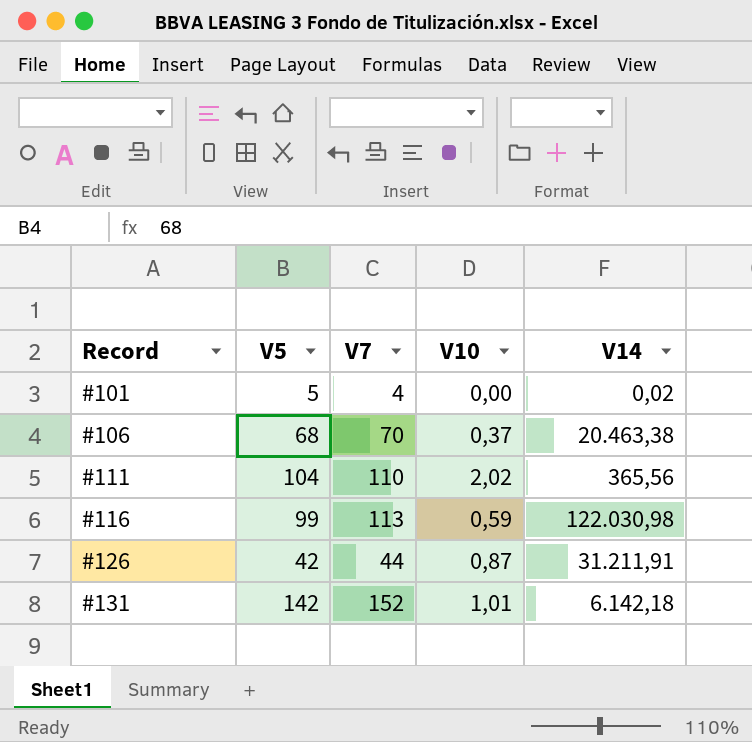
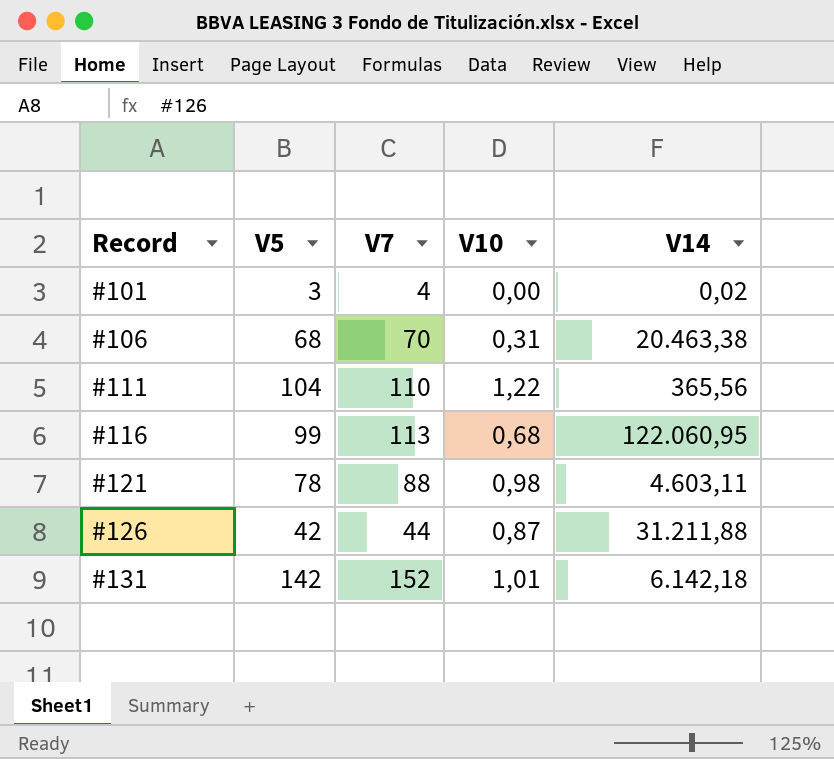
#101 | V5: 5 -> 3
#106 | V10: 0,37 -> 0,31
#111 | V10: 2,02 -> 1,22
#116 | V10: 0,59 -> 0,68
#116 | V14: 122.030,98 -> 122.060,95
row #121: none -> 78 | 88 | 0,98 | 4.603,11
#126 | V14: 31.211,91 -> 31.211,88

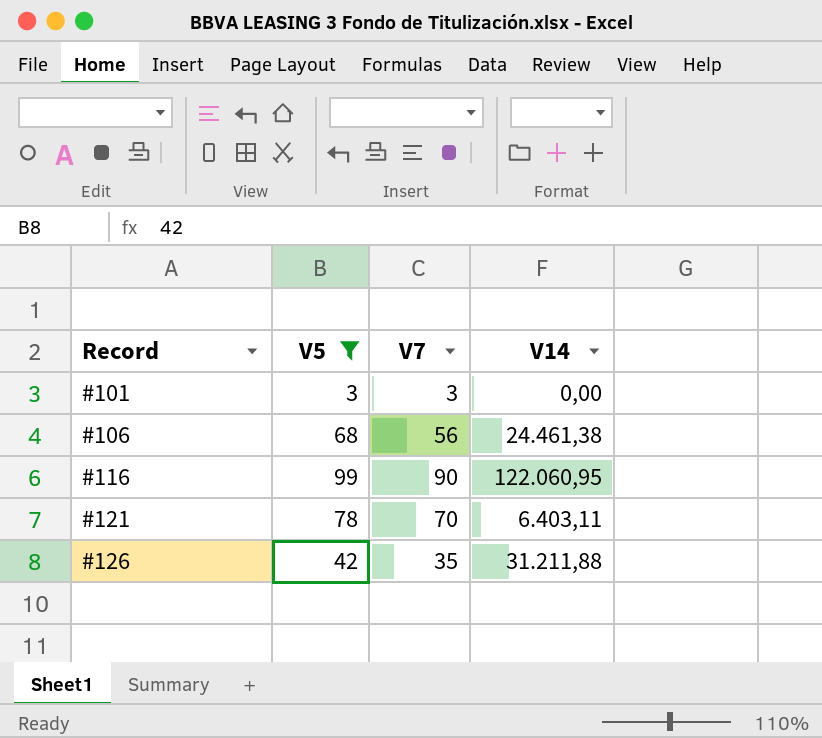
filter: none -> V5 <= 99
column V10 | position: 4 -> none
#101 | V7: 4 -> 3
#101 | V14: 0,02 -> 0,00
#106 | V7: 70 -> 56
#106 | V14: 20.463,38 -> 24.461,38
#116 | V7: 113 -> 90
#121 | V7: 88 -> 70
#121 | V14: 4.603,11 -> 6.403,11
#126 | V7: 44 -> 35

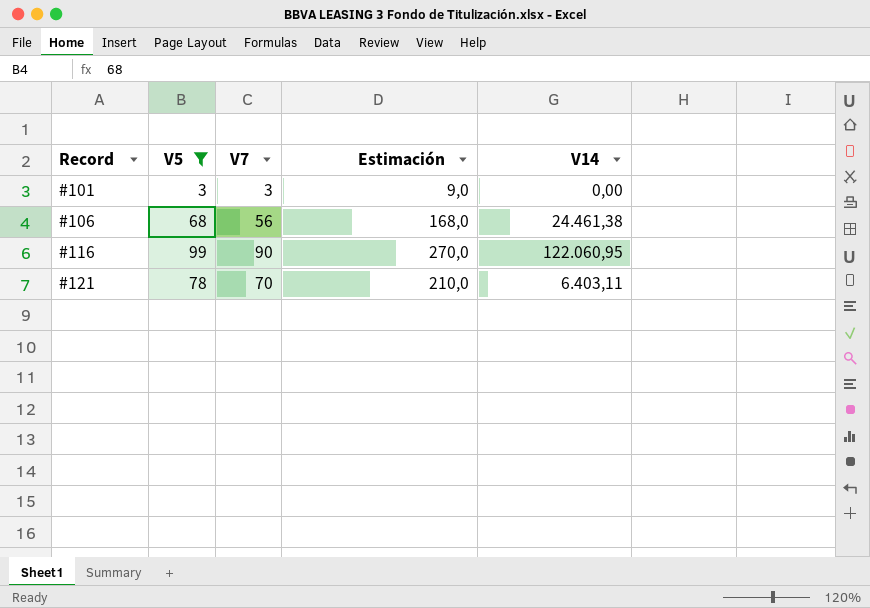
column Estimación | formula: none -> [V7] * 3
row #126: 42 | 35 | 31.211,88 -> none

